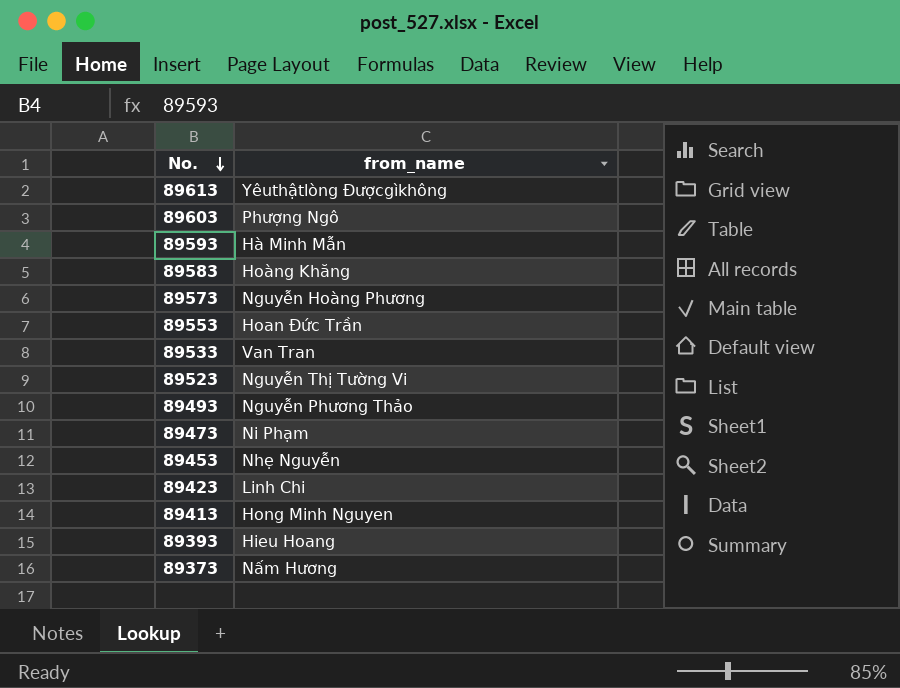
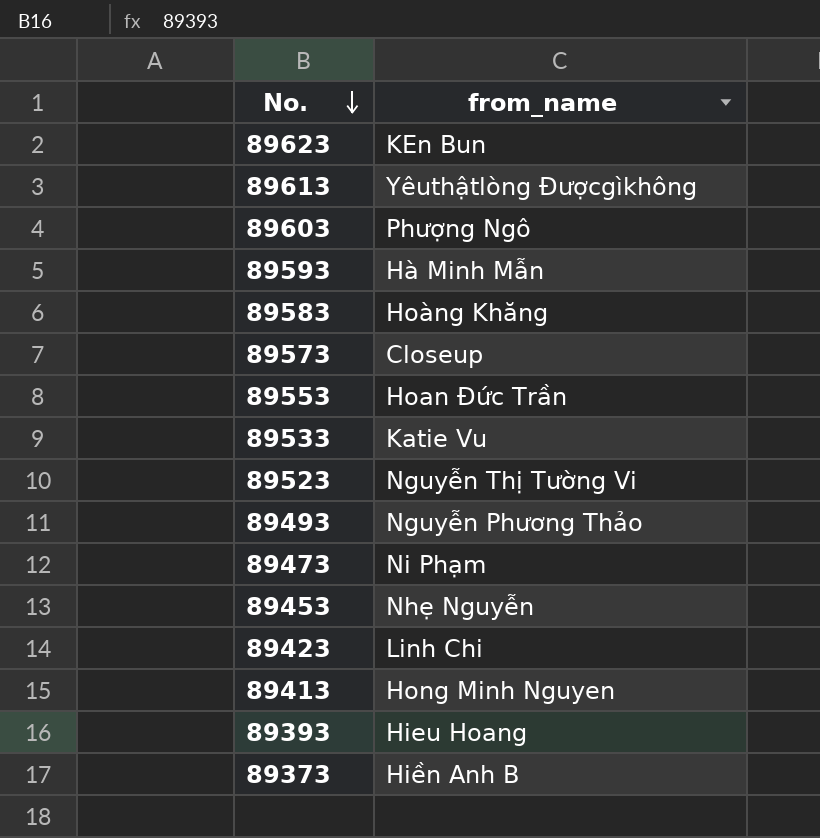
row 89623: none -> KEn Bun
89573 | from_name: Nguyễn Hoàng Phương -> Closeup
89533 | from_name: Van Tran -> Katie Vu
89373 | from_name: Nấm Hương -> Hiền Anh B

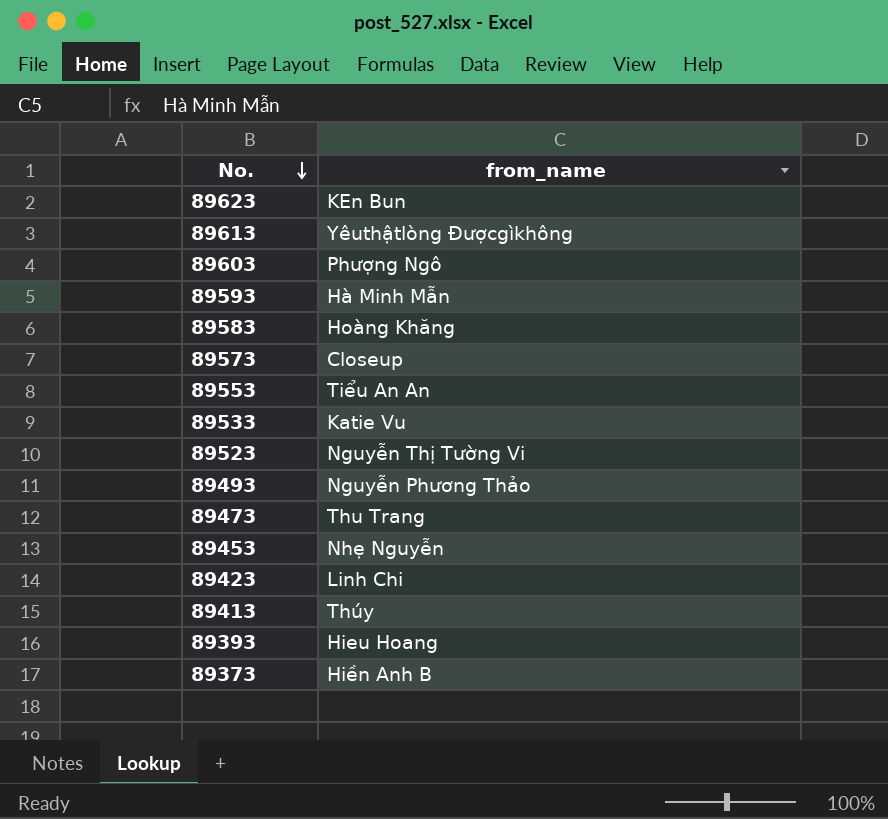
89553 | from_name: Hoan Đức Trần -> Tiểu An An
89473 | from_name: Ni Phạm -> Thu Trang
89413 | from_name: Hong Minh Nguyen -> Thúy

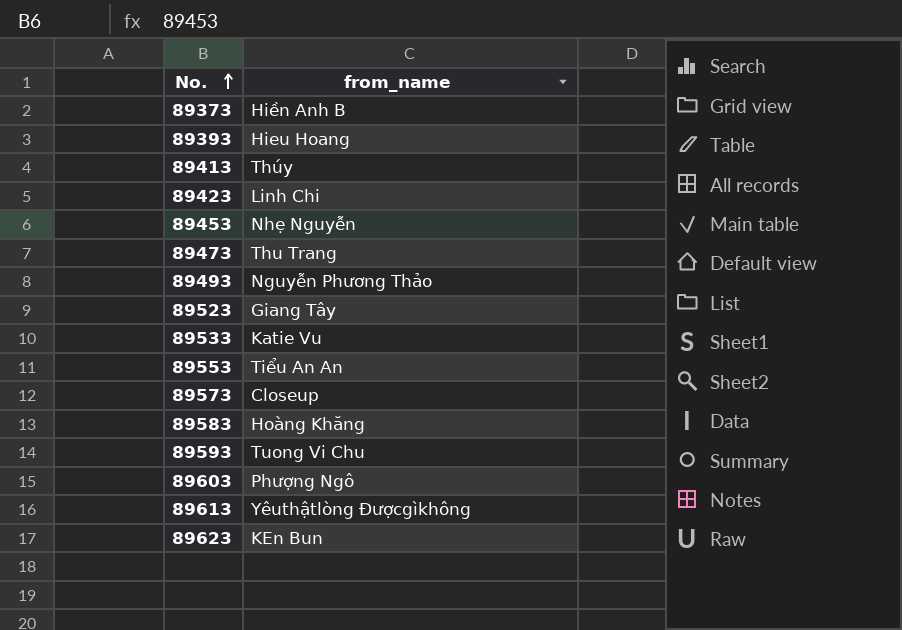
row order: No. descending -> No. ascending
89523 | from_name: Nguyễn Thị Tường Vi -> Giang Tây
89593 | from_name: Hà Minh Mẫn -> Tuong Vi Chu

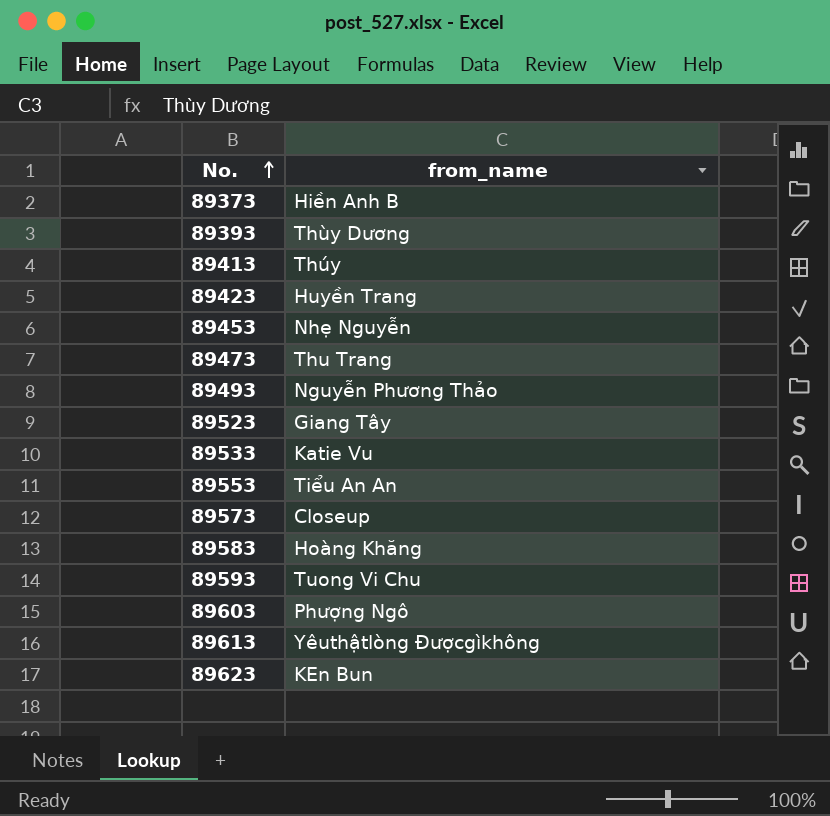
89393 | from_name: Hieu Hoang -> Thùy Dương
89423 | from_name: Linh Chi -> Huyền Trang

